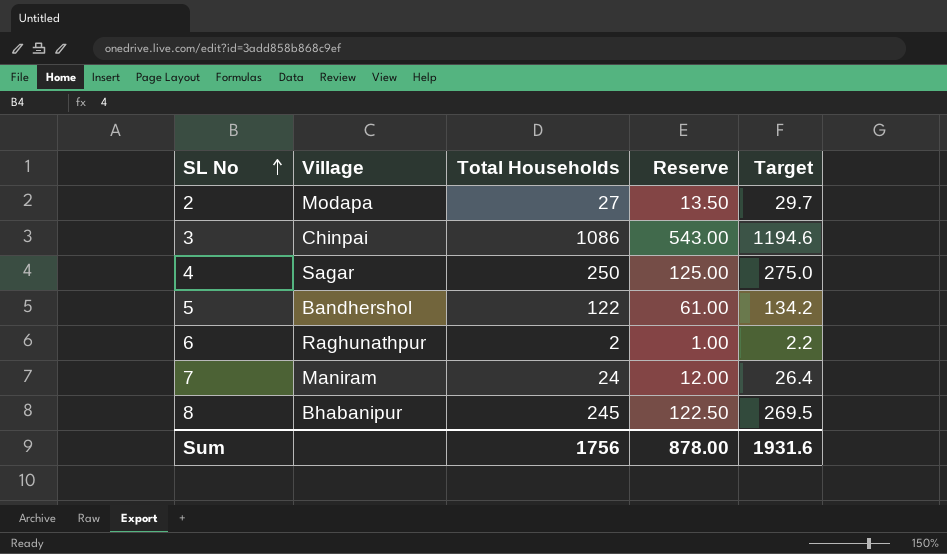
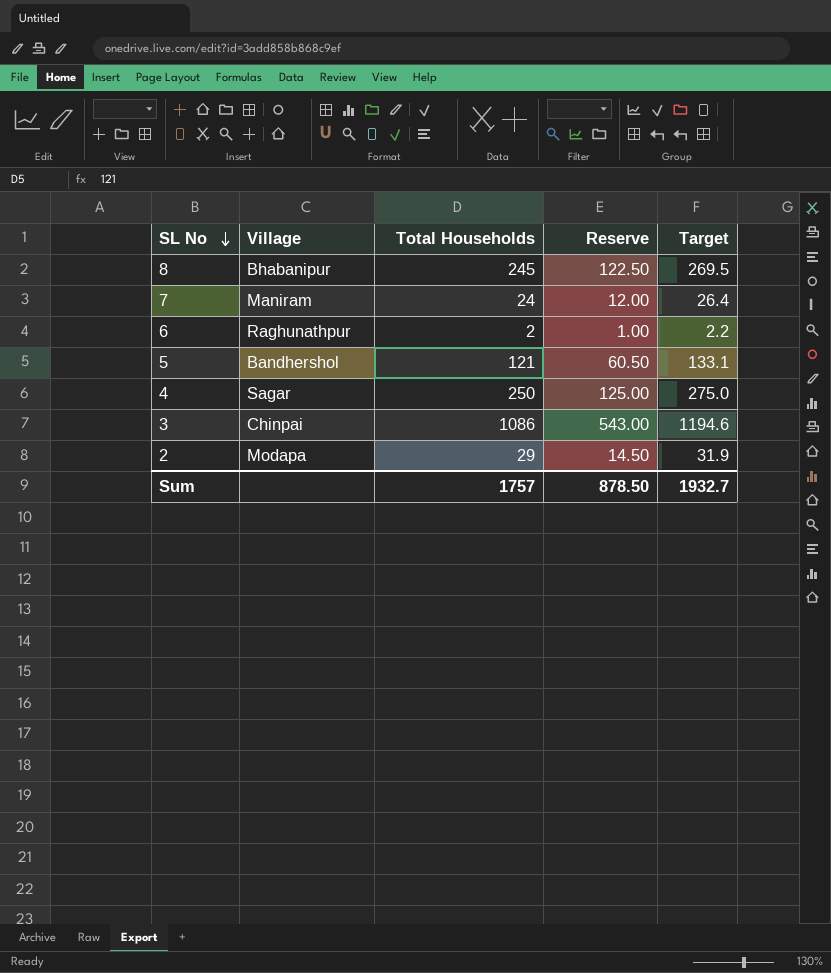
row order: SL No ascending -> SL No descending
5 | Total Households: 122 -> 121
5 | Reserve: 61.00 -> 60.50
5 | Target: 134.2 -> 133.1
2 | Total Households: 27 -> 29
2 | Reserve: 13.50 -> 14.50
2 | Target: 29.7 -> 31.9
Sum | Total Households: 1756 -> 1757
Sum | Reserve: 878.00 -> 878.50
Sum | Target: 1931.6 -> 1932.7

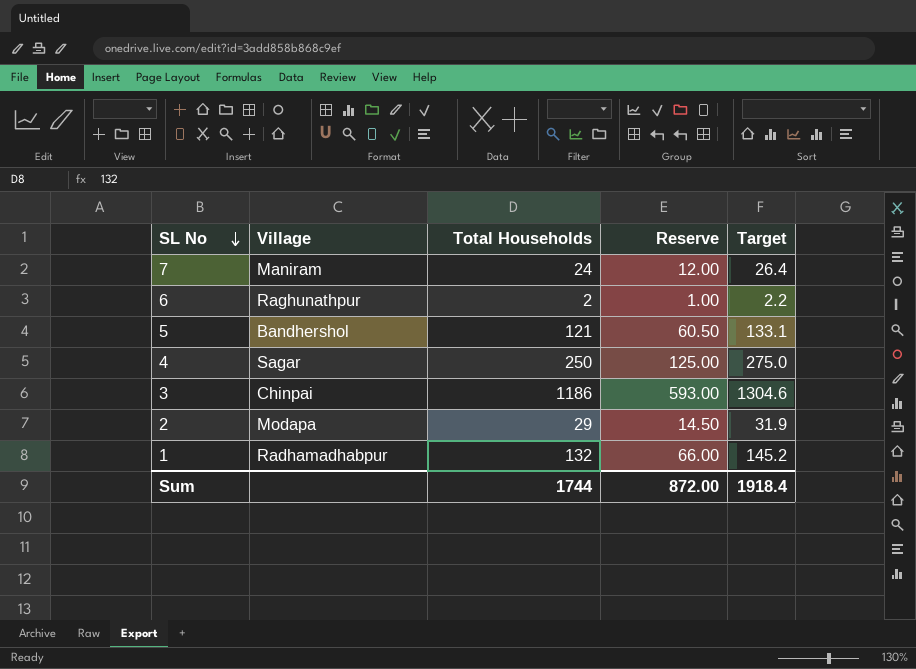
row 8: Bhabanipur | 245 | 122.50 | 269.5 -> none
3 | Total Households: 1086 -> 1186
3 | Reserve: 543.00 -> 593.00
3 | Target: 1194.6 -> 1304.6
row 1: none -> Radhamadhabpur | 132 | 66.00 | 145.2
Sum | Total Households: 1757 -> 1744
Sum | Reserve: 878.50 -> 872.00
Sum | Target: 1932.7 -> 1918.4

